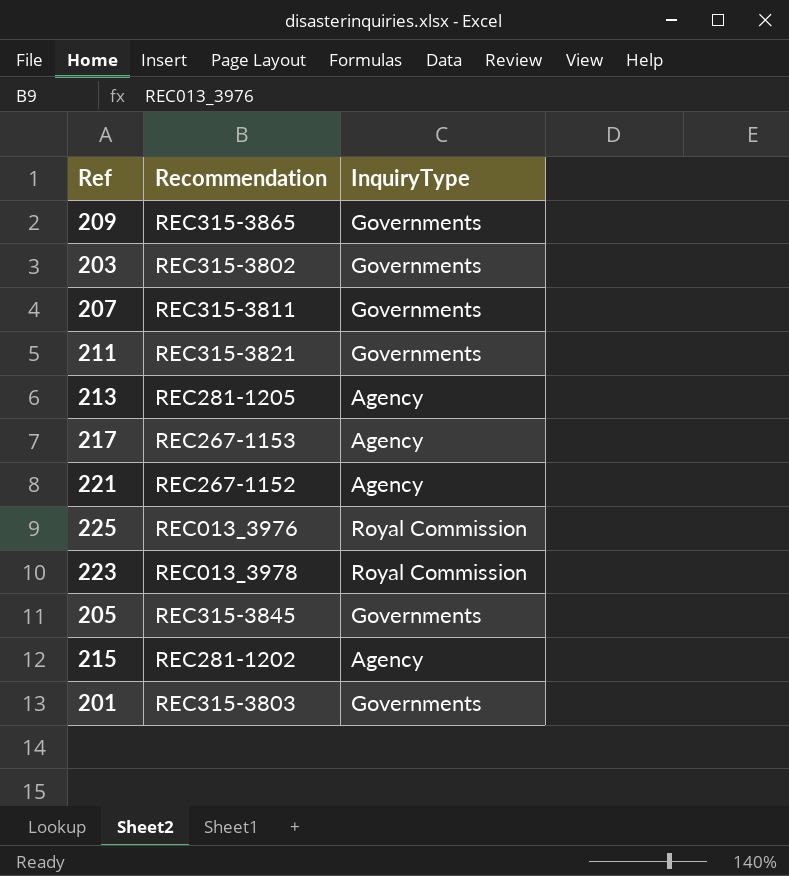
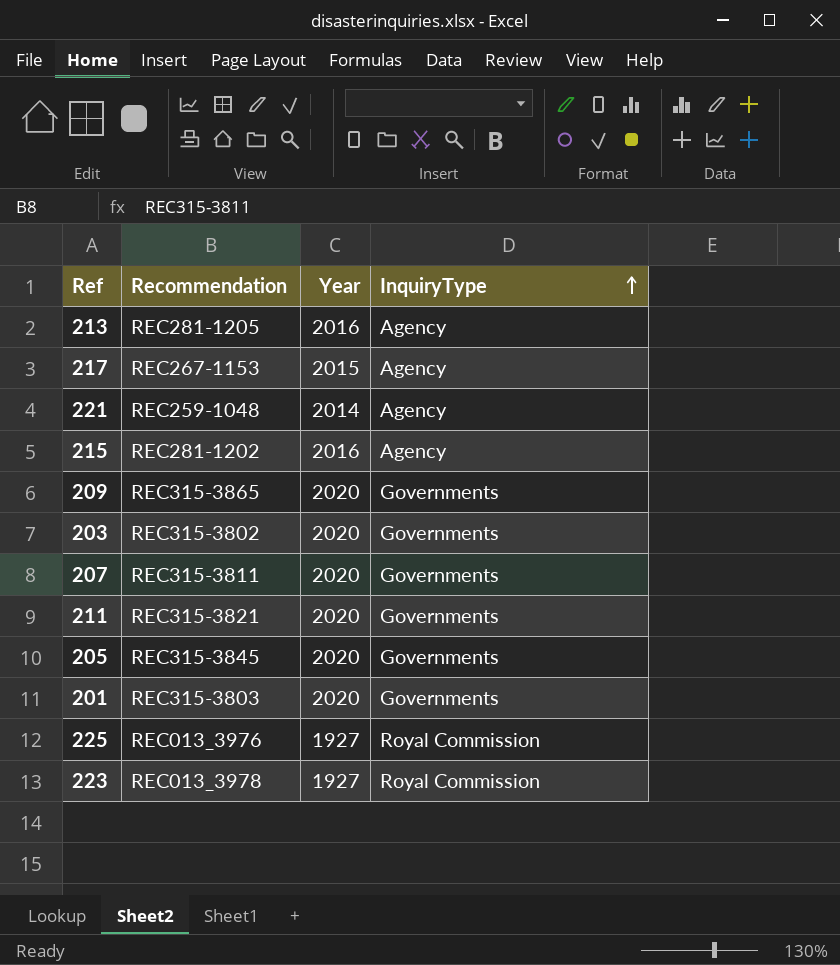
row order: none -> InquiryType ascending
column Year | position: none -> 3
221 | Recommendation: REC267-1152 -> REC259-1048

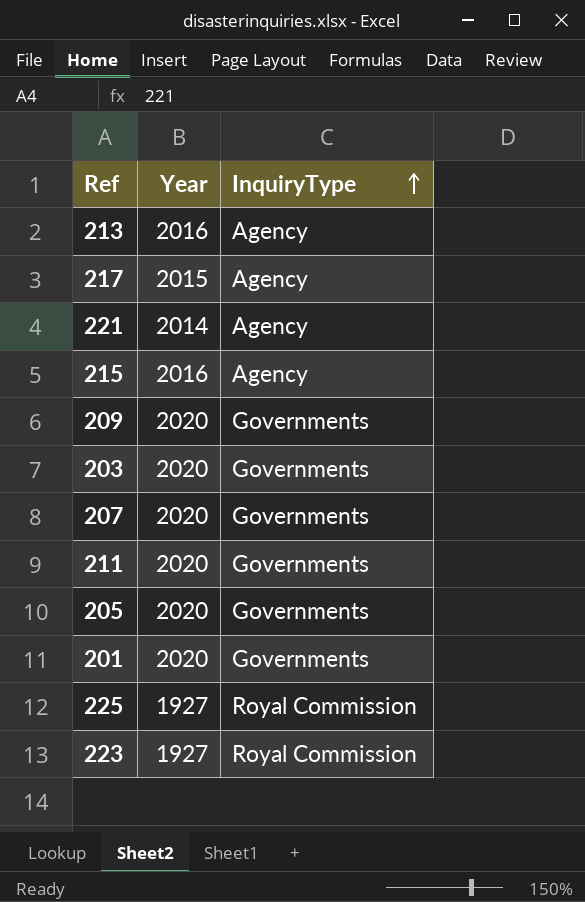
column Recommendation | position: 2 -> none

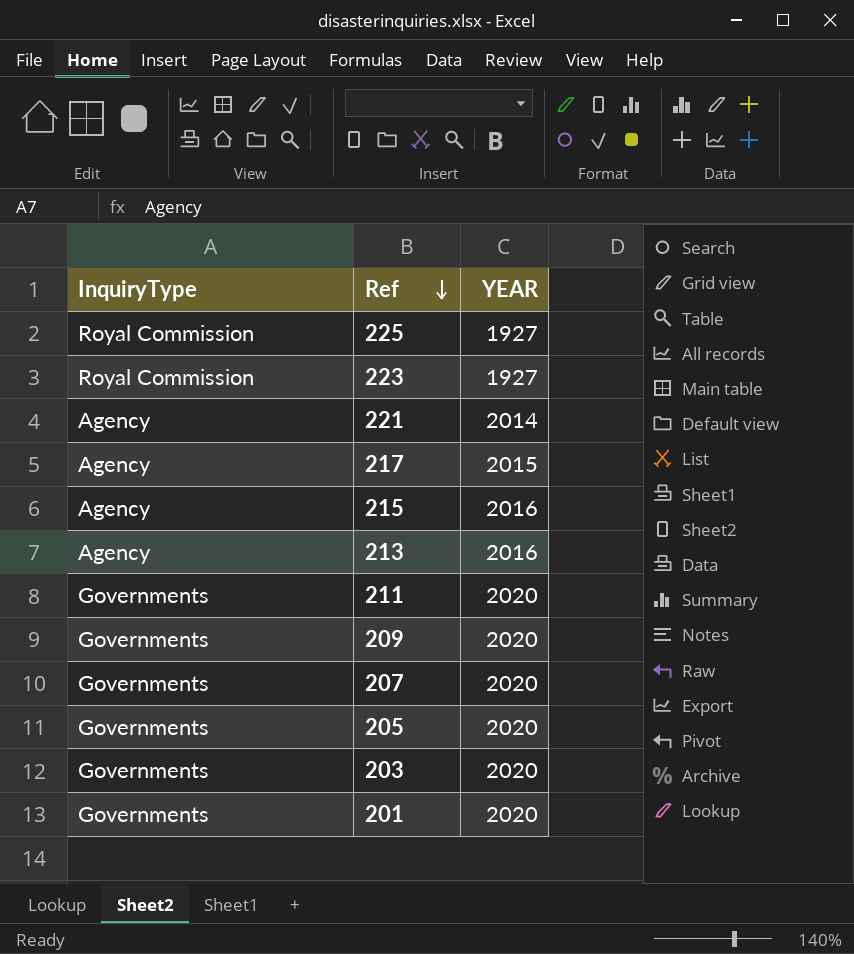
row order: InquiryType ascending -> Ref descending
column InquiryType | position: 3 -> 1
column name: Year -> YEAR

